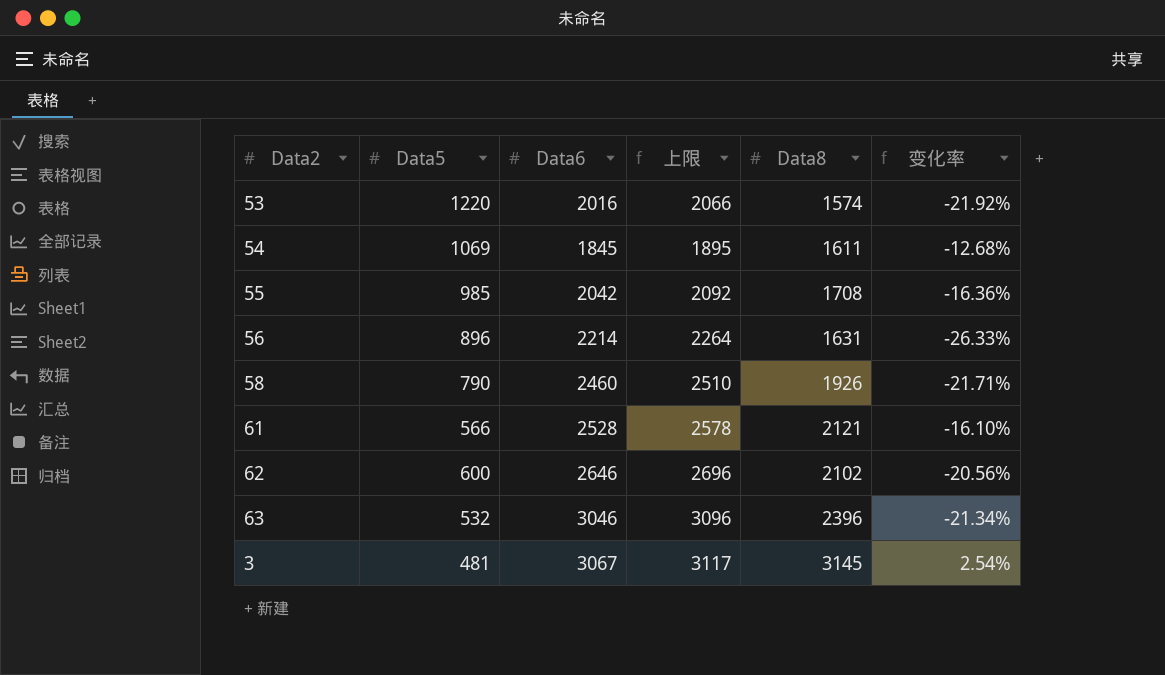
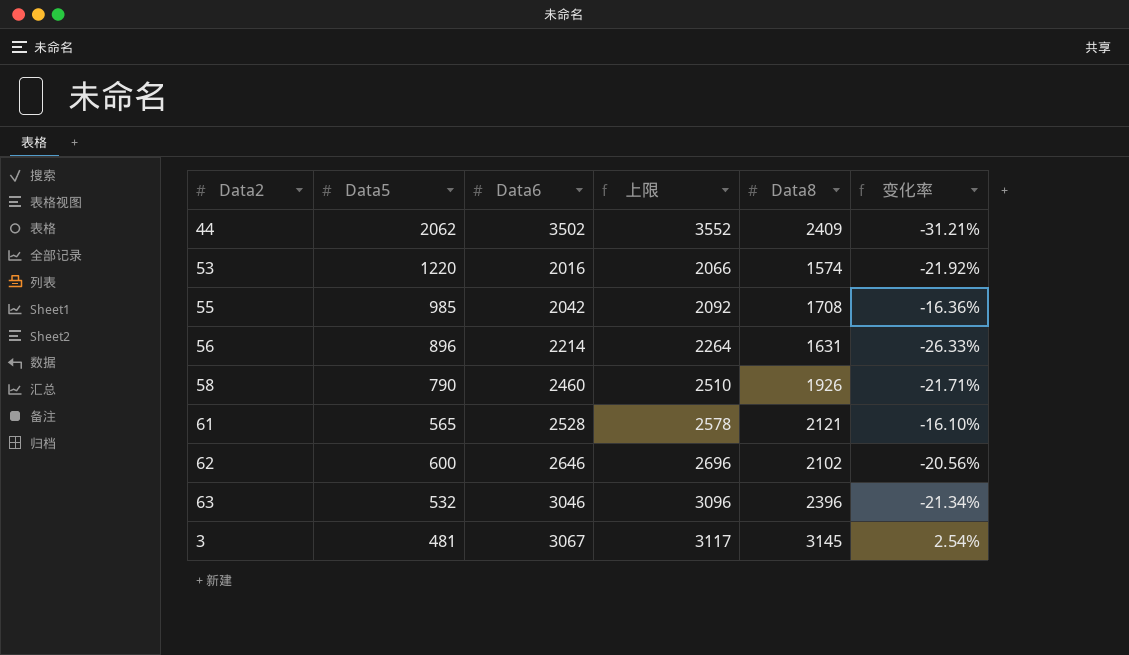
row 54: 1069 | 1845 | 1895 | 1611 | -12.68% -> none
row 44: none -> 2062 | 3502 | 3552 | 2409 | -31.21%
61 | Data5: 566 -> 565

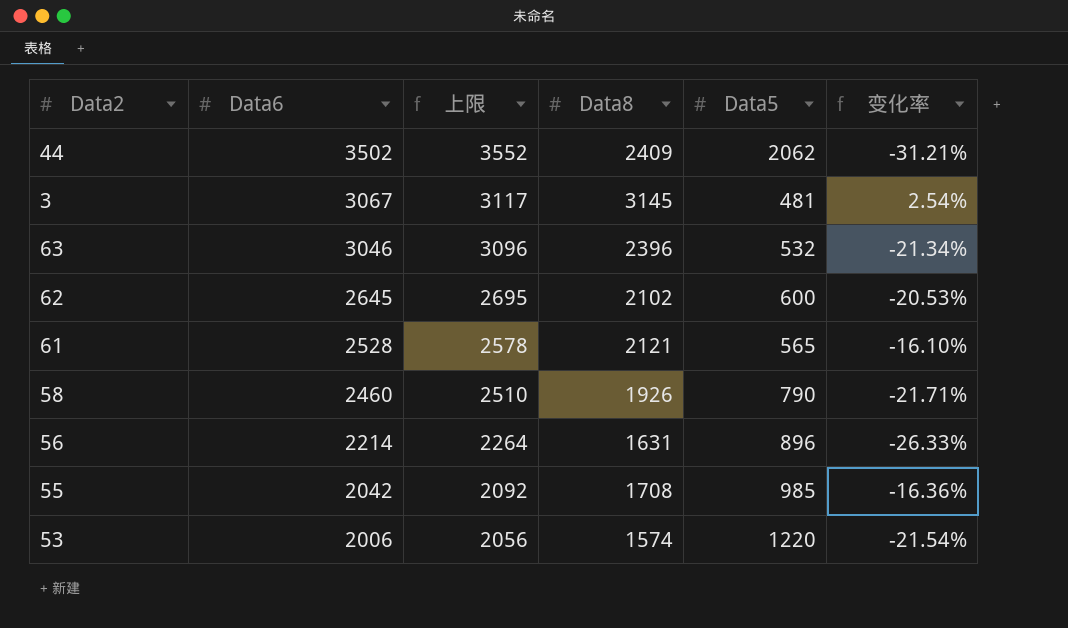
row order: none -> Data6 descending
column Data5 | position: 2 -> 5
62 | Data6: 2646 -> 2645
62 | 上限: 2696 -> 2695
62 | 变化率: -20.56% -> -20.53%
53 | Data6: 2016 -> 2006
53 | 上限: 2066 -> 2056
53 | 变化率: -21.92% -> -21.54%

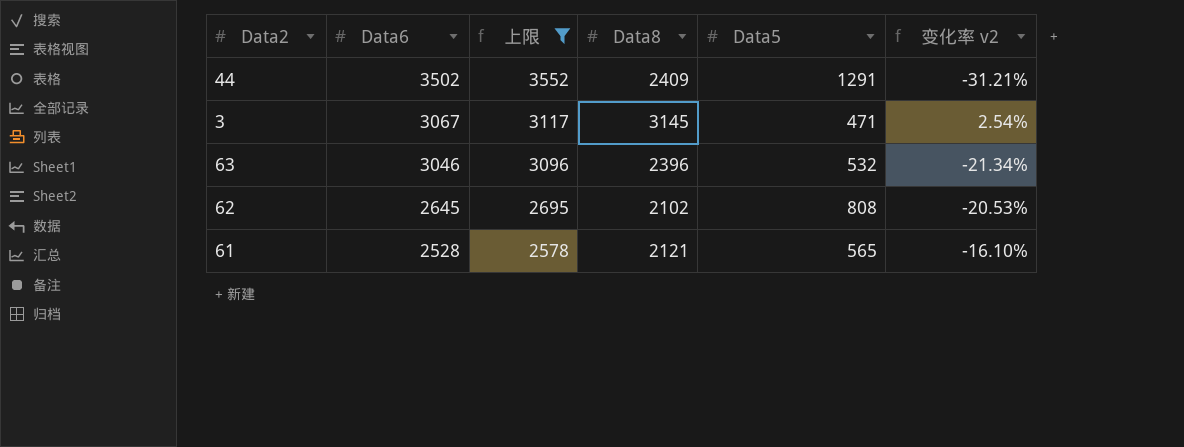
filter: none -> 上限 >= 2578
column name: 变化率 -> 变化率 v2
44 | Data5: 2062 -> 1291
3 | Data5: 481 -> 471
62 | Data5: 600 -> 808

